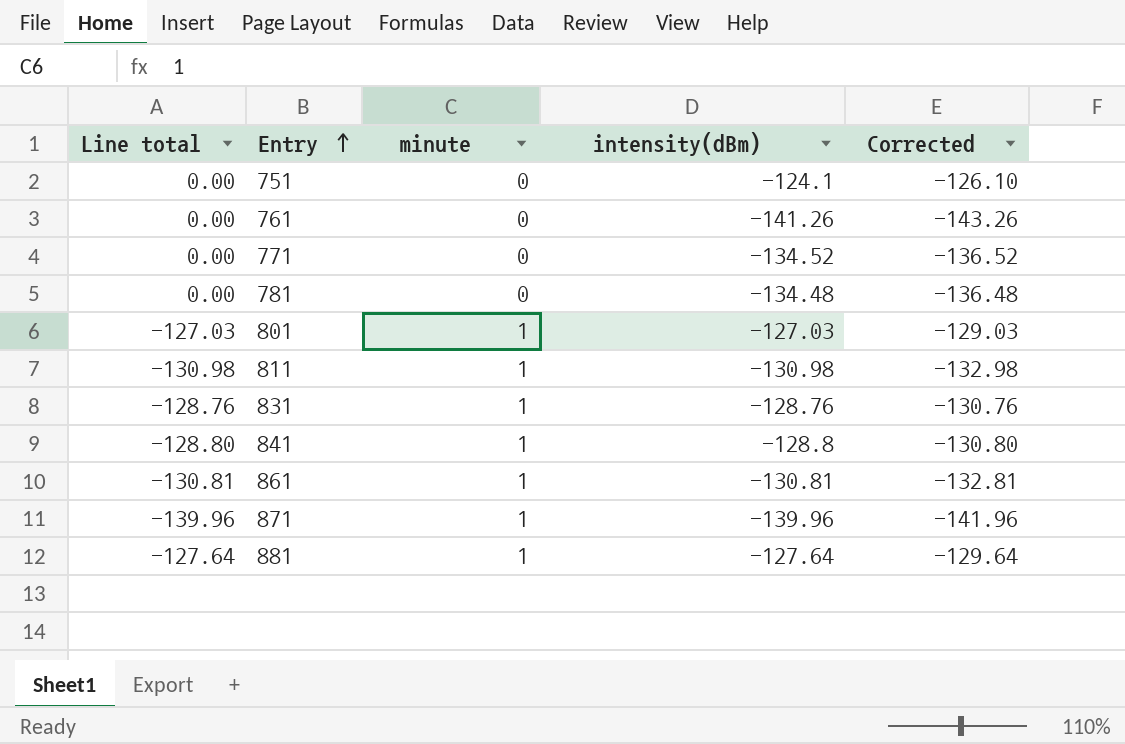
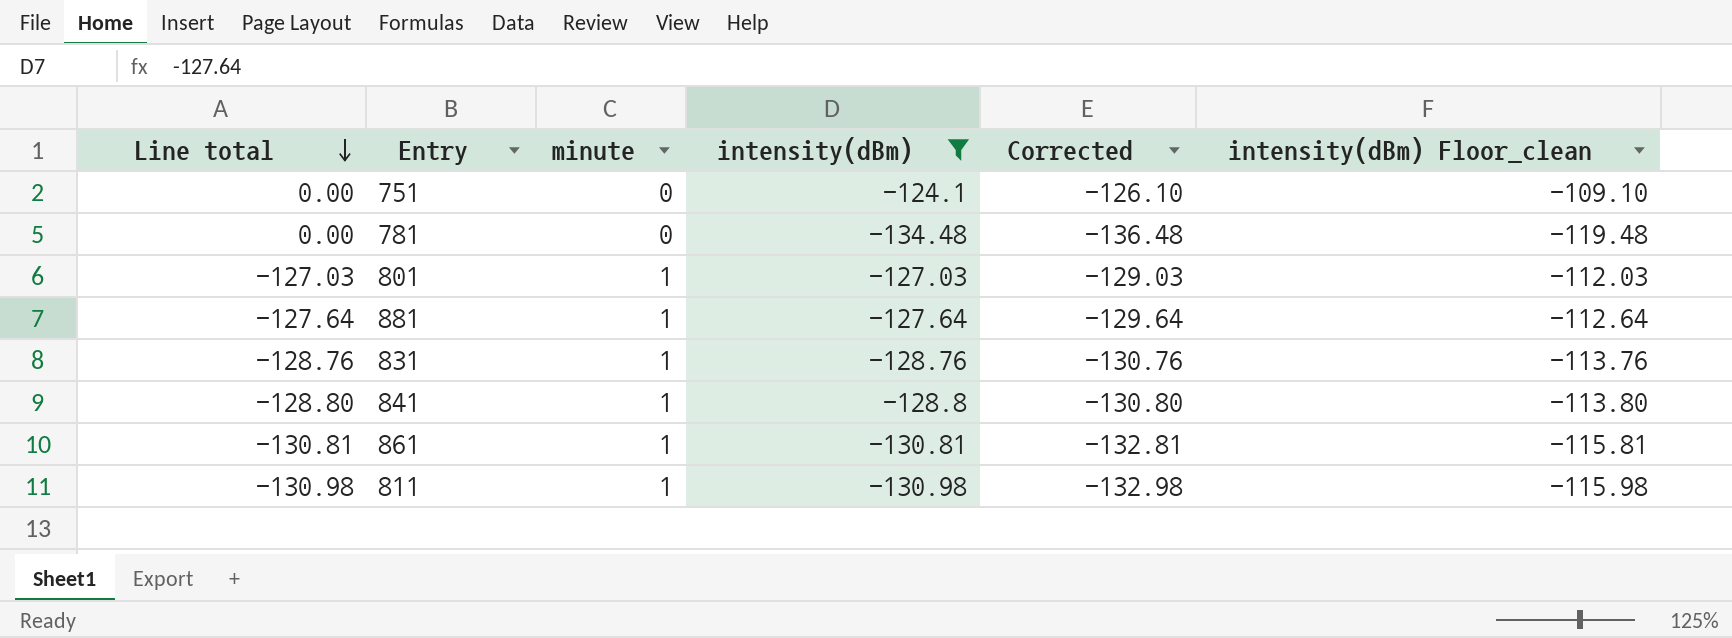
filter: none -> intensity(dBm) >= -134.48
row order: Entry ascending -> Line total descending
column intensity(dBm) Floor_clean | formula: none -> [intensity(dBm)] + 15

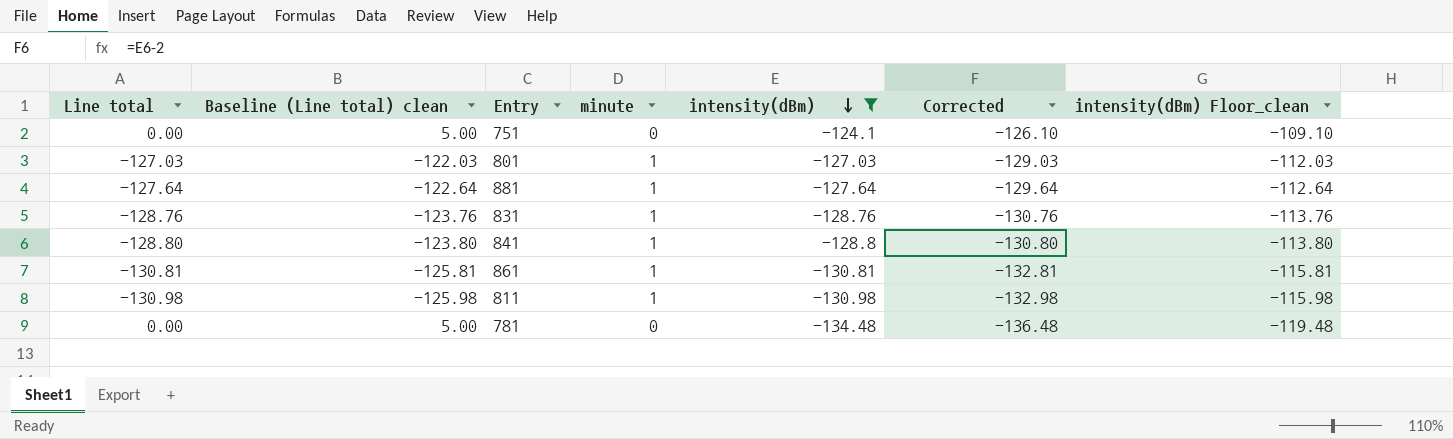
row order: Line total descending -> intensity(dBm) descending
column Baseline (Line total) clean | formula: none -> [Line total] + 5

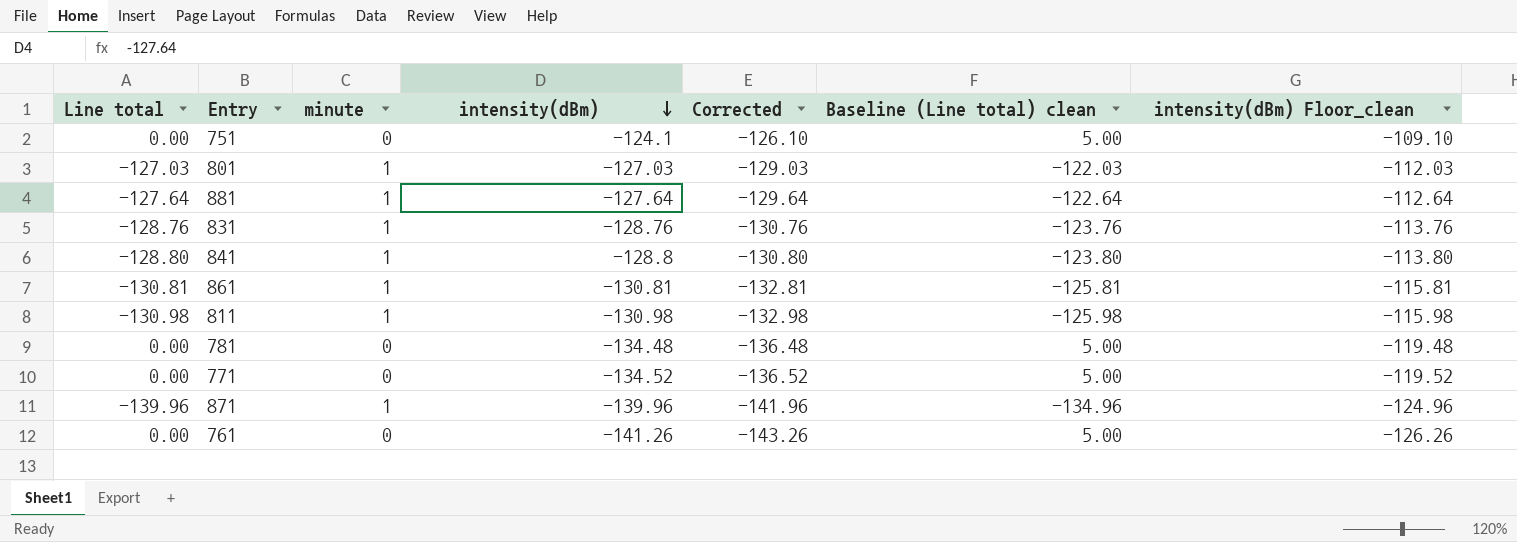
filter: intensity(dBm) >= -134.48 -> none
column Baseline (Line total) clean | position: 2 -> 6

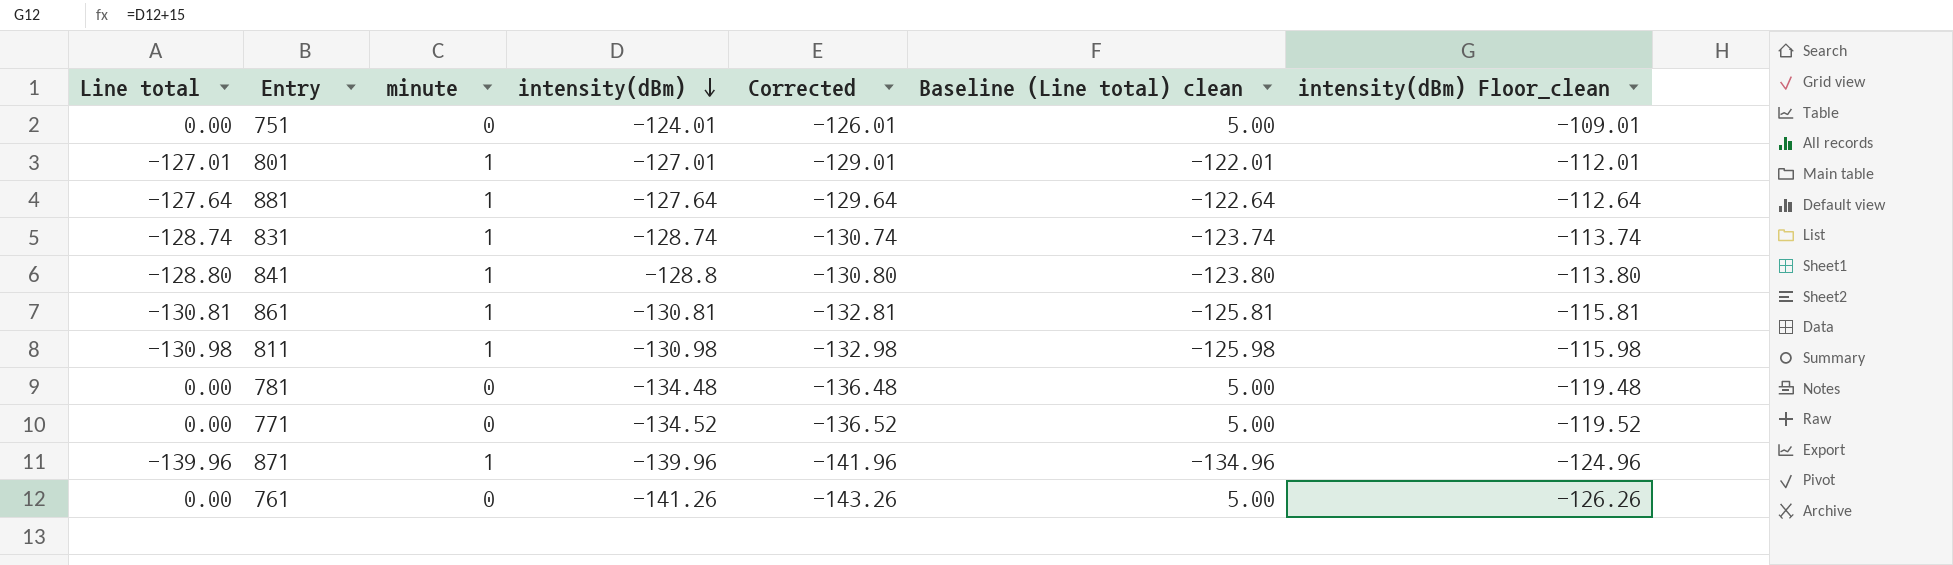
751 | intensity(dBm): -124.1 -> -124.01
751 | Corrected: -126.10 -> -126.01
751 | intensity(dBm) Floor_clean: -109.10 -> -109.01
801 | Line total: -127.03 -> -127.01
801 | intensity(dBm): -127.03 -> -127.01
801 | Corrected: -129.03 -> -129.01
801 | Baseline (Line total) clean: -122.03 -> -122.01
801 | intensity(dBm) Floor_clean: -112.03 -> -112.01
831 | Line total: -128.76 -> -128.74
831 | intensity(dBm): -128.76 -> -128.74
831 | Corrected: -130.76 -> -130.74
831 | Baseline (Line total) clean: -123.76 -> -123.74
831 | intensity(dBm) Floor_clean: -113.76 -> -113.74

